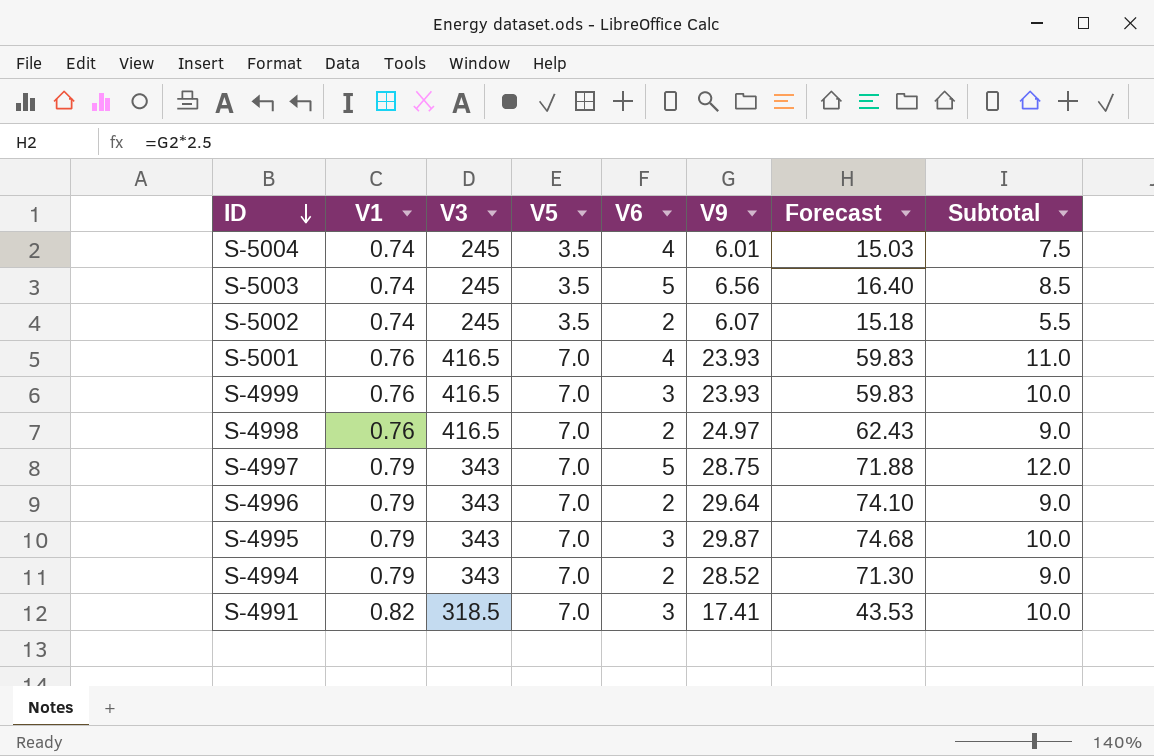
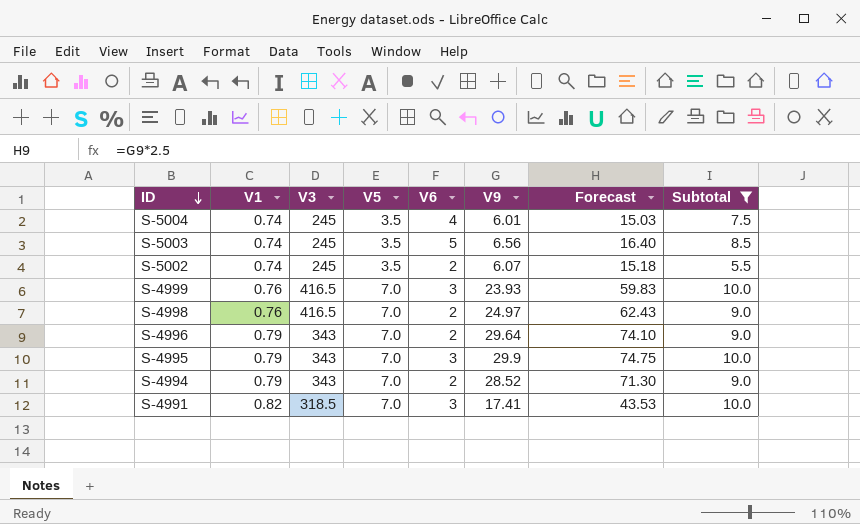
filter: none -> Subtotal <= 10.0
S-4995 | V9: 29.87 -> 29.9
S-4995 | Forecast: 74.68 -> 74.75

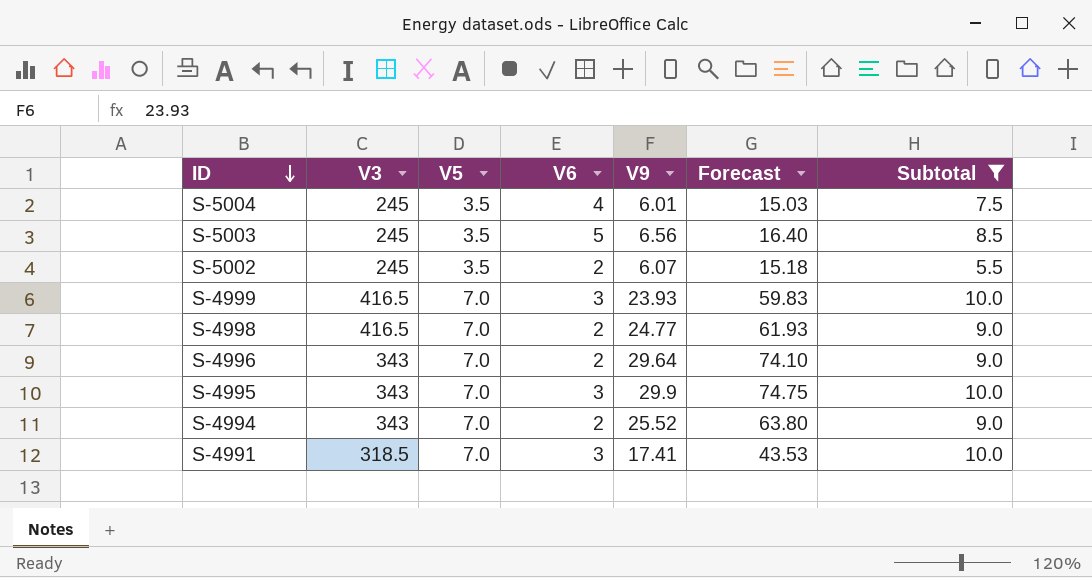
column V1 | position: 2 -> none
S-4998 | V9: 24.97 -> 24.77
S-4998 | Forecast: 62.43 -> 61.93
S-4994 | V9: 28.52 -> 25.52
S-4994 | Forecast: 71.30 -> 63.80

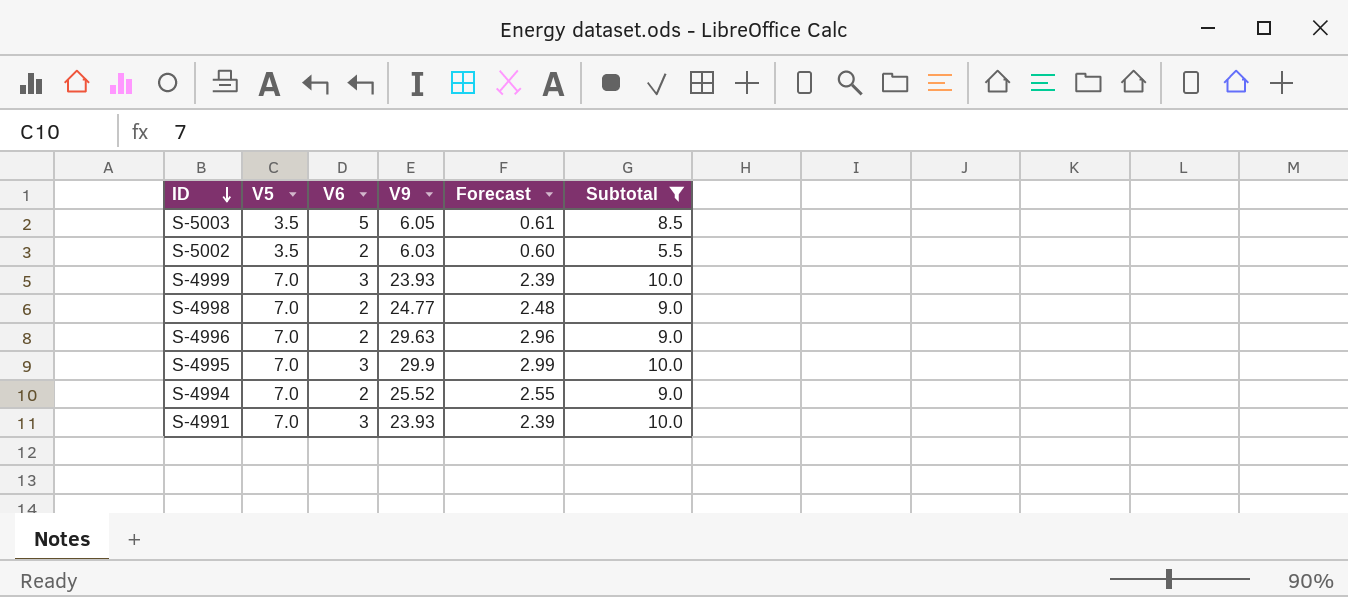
column V3 | position: 2 -> none
column Forecast | formula: [V9] * 2.5 -> [V9] * 0.1
row S-5004: 245 | 3.5 | 4 | 6.01 | 15.03 | 7.5 -> none
S-5003 | V9: 6.56 -> 6.05
S-5002 | V9: 6.07 -> 6.03
S-4996 | V9: 29.64 -> 29.63
S-4991 | V9: 17.41 -> 23.93

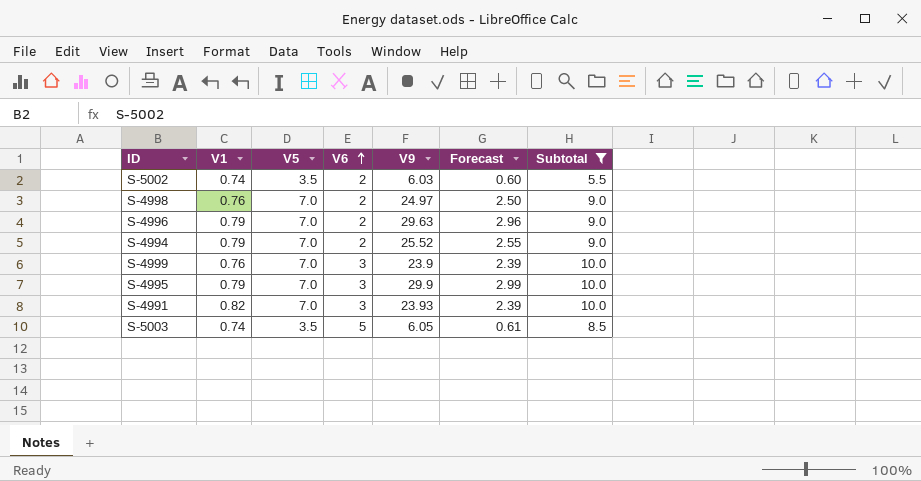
row order: ID descending -> V6 ascending
column V1 | position: none -> 2
S-4998 | V9: 24.77 -> 24.97
S-4998 | Forecast: 2.48 -> 2.50
S-4999 | V9: 23.93 -> 23.9

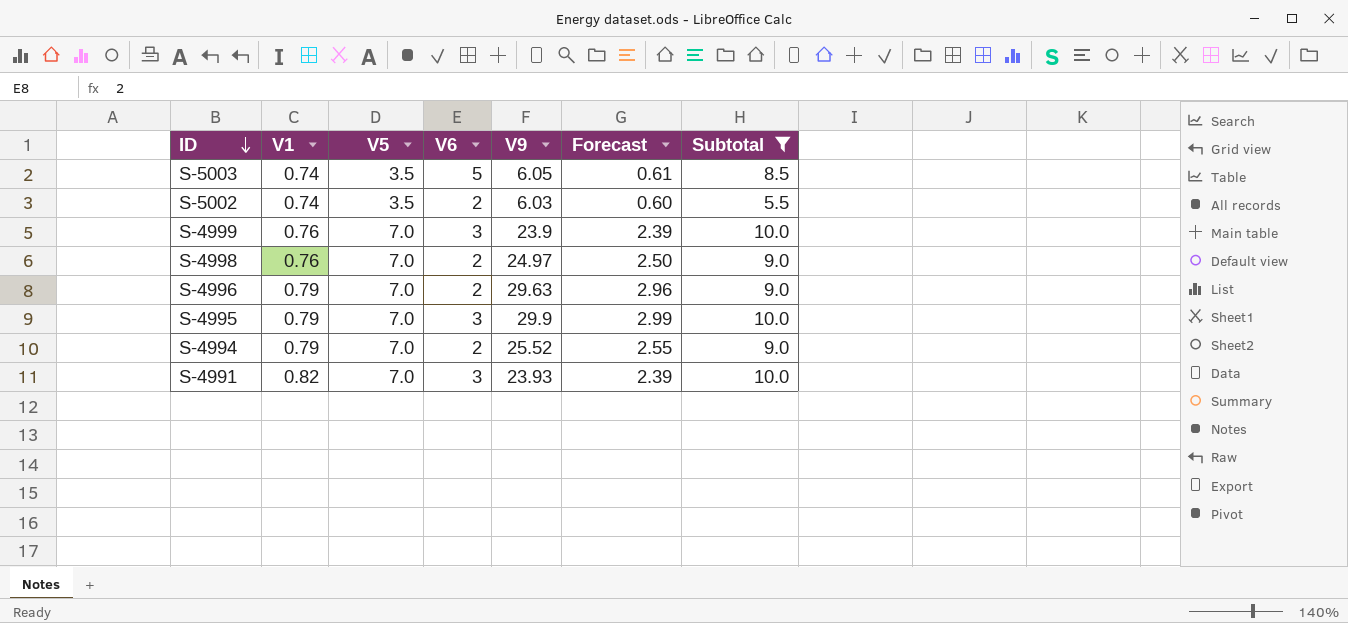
row order: V6 ascending -> ID descending

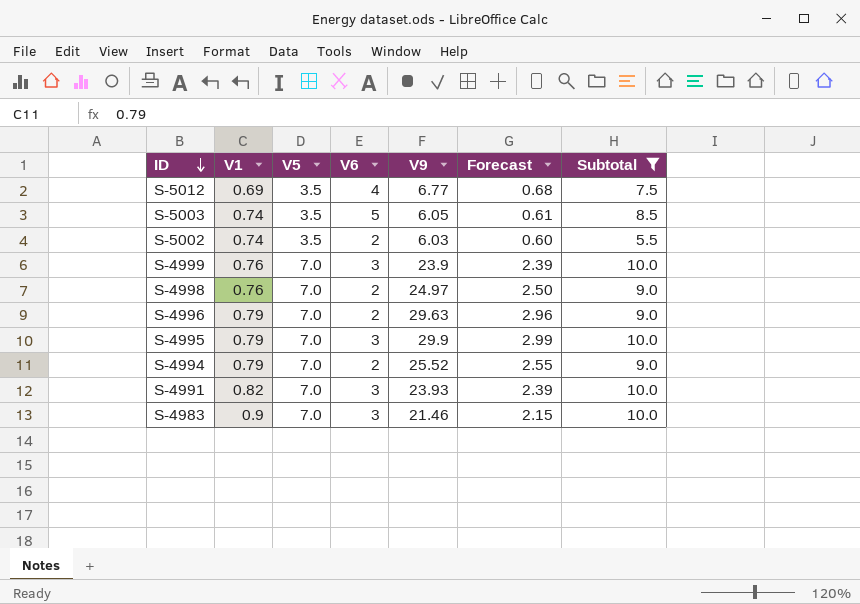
row S-5012: none -> 0.69 | 3.5 | 4 | 6.77 | 0.68 | 7.5
row S-4983: none -> 0.9 | 7.0 | 3 | 21.46 | 2.15 | 10.0

